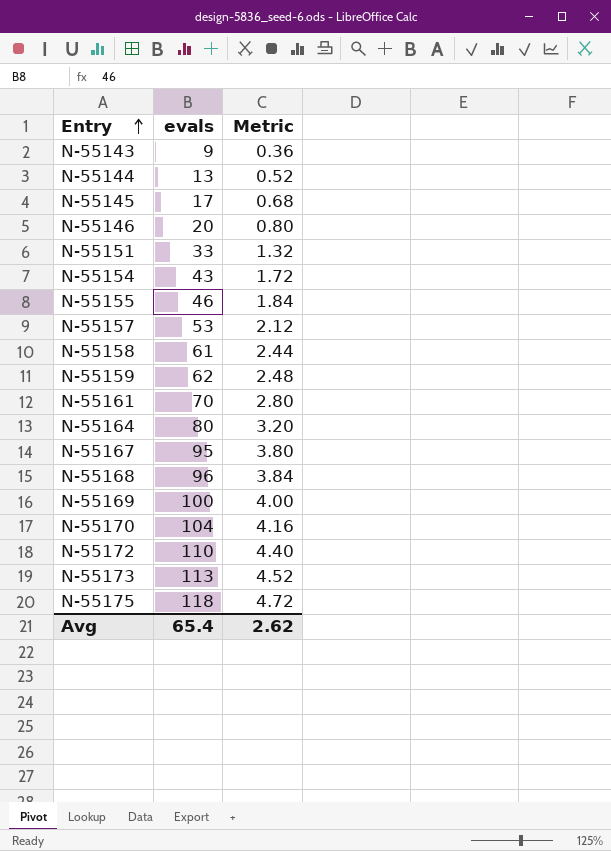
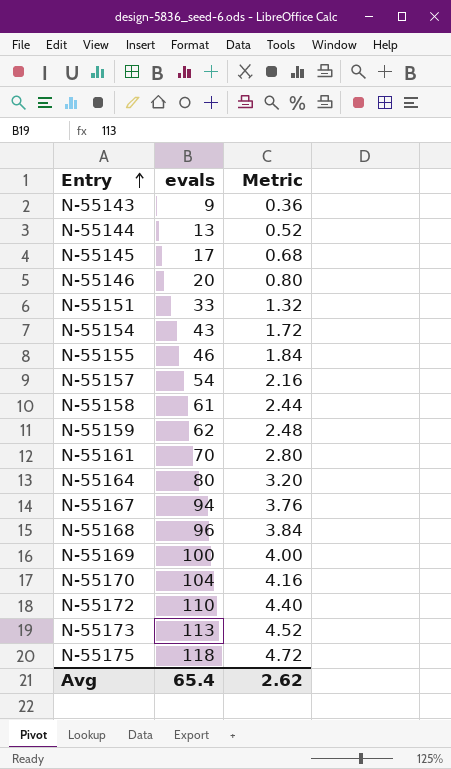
N-55157 | evals: 53 -> 54
N-55157 | Metric: 2.12 -> 2.16
N-55167 | evals: 95 -> 94
N-55167 | Metric: 3.80 -> 3.76

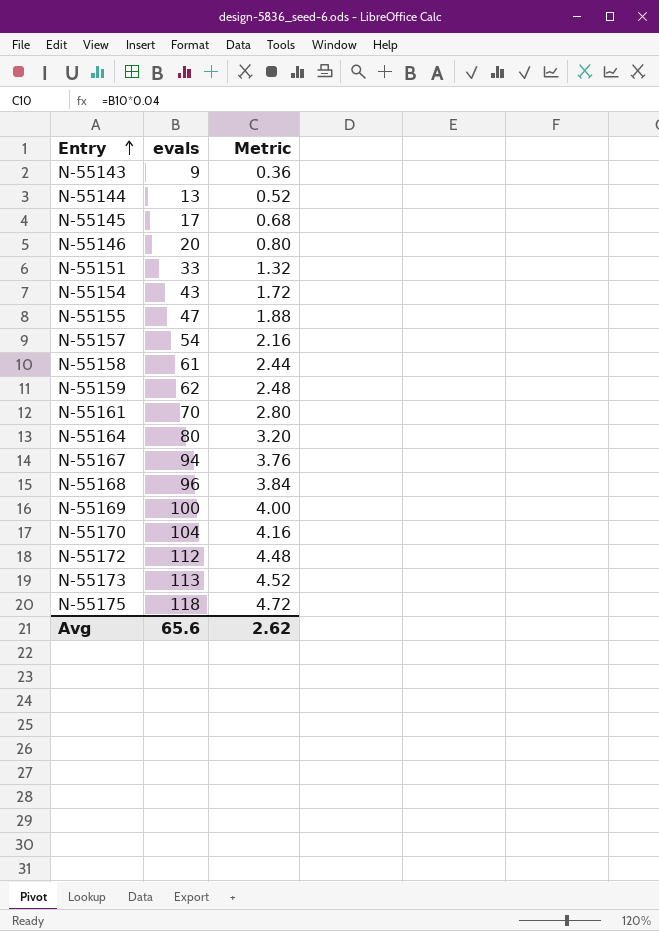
N-55155 | evals: 46 -> 47
N-55155 | Metric: 1.84 -> 1.88
N-55172 | evals: 110 -> 112
N-55172 | Metric: 4.40 -> 4.48
Avg | evals: 65.4 -> 65.6

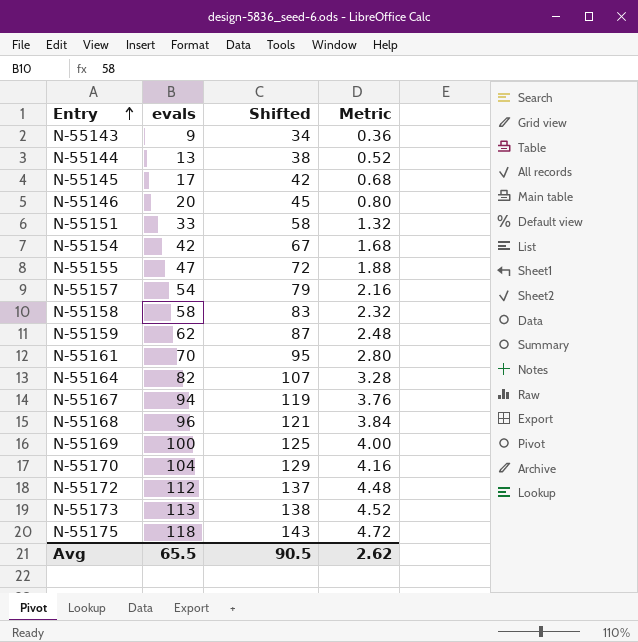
column Shifted | formula: none -> [evals] + 25
N-55154 | evals: 43 -> 42
N-55154 | Metric: 1.72 -> 1.68
N-55158 | evals: 61 -> 58
N-55158 | Metric: 2.44 -> 2.32
N-55164 | evals: 80 -> 82
N-55164 | Metric: 3.20 -> 3.28
Avg | evals: 65.6 -> 65.5

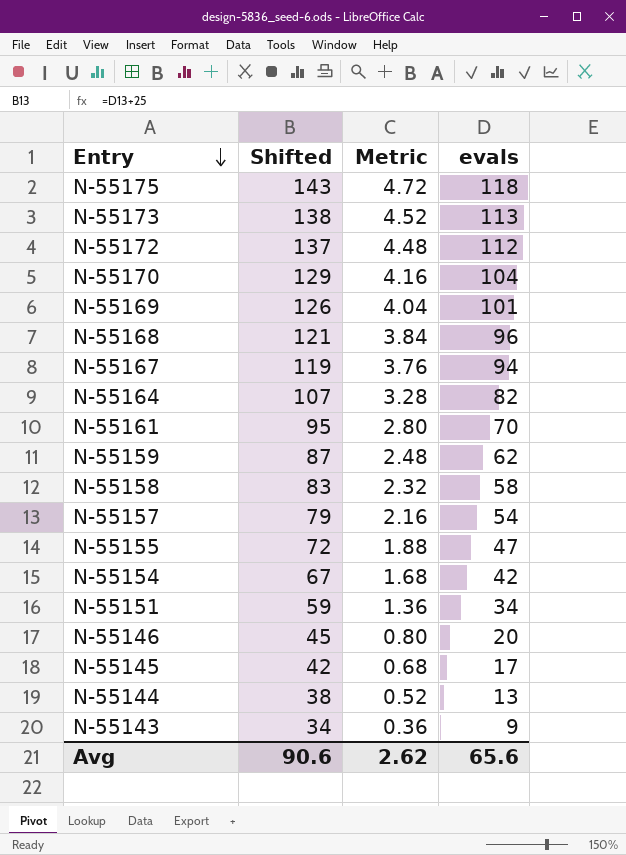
row order: Entry ascending -> Entry descending
column evals | position: 2 -> 4
N-55169 | Shifted: 125 -> 126
N-55169 | Metric: 4.00 -> 4.04
N-55169 | evals: 100 -> 101
N-55151 | Shifted: 58 -> 59
N-55151 | Metric: 1.32 -> 1.36
N-55151 | evals: 33 -> 34
Avg | Shifted: 90.5 -> 90.6
Avg | evals: 65.5 -> 65.6

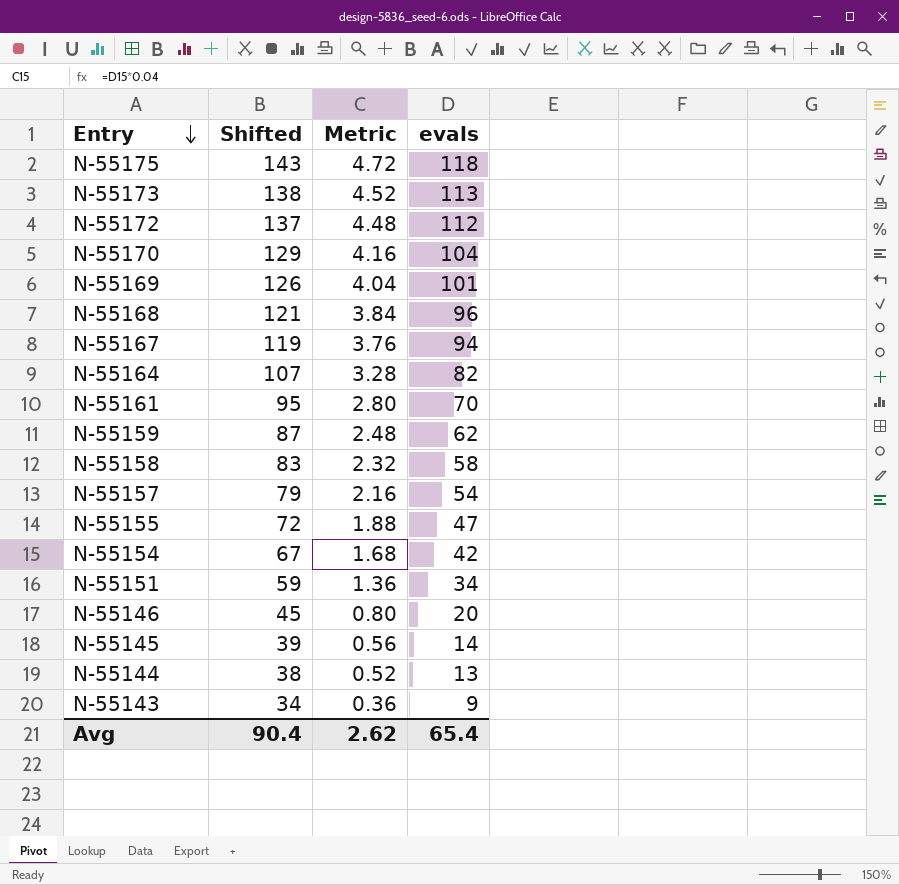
N-55145 | Shifted: 42 -> 39
N-55145 | Metric: 0.68 -> 0.56
N-55145 | evals: 17 -> 14
Avg | Shifted: 90.6 -> 90.4
Avg | evals: 65.6 -> 65.4

